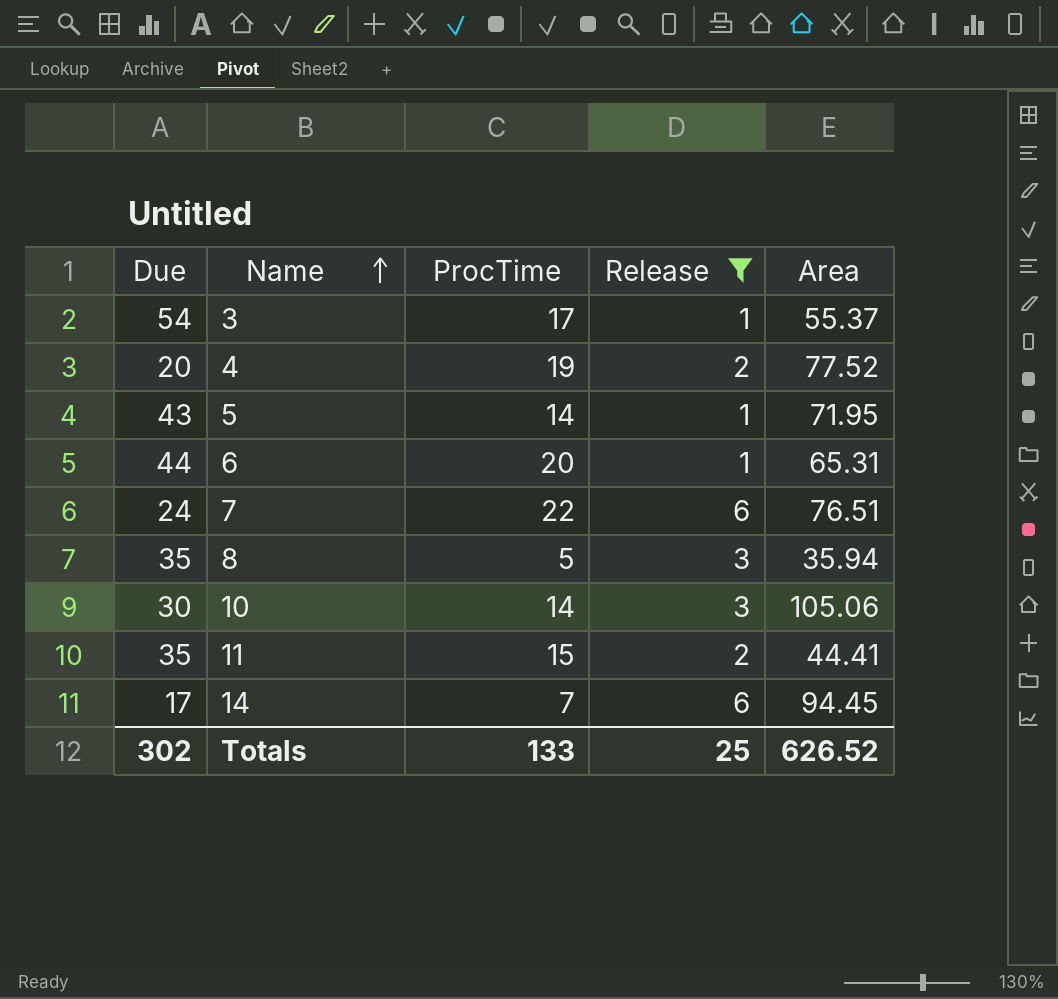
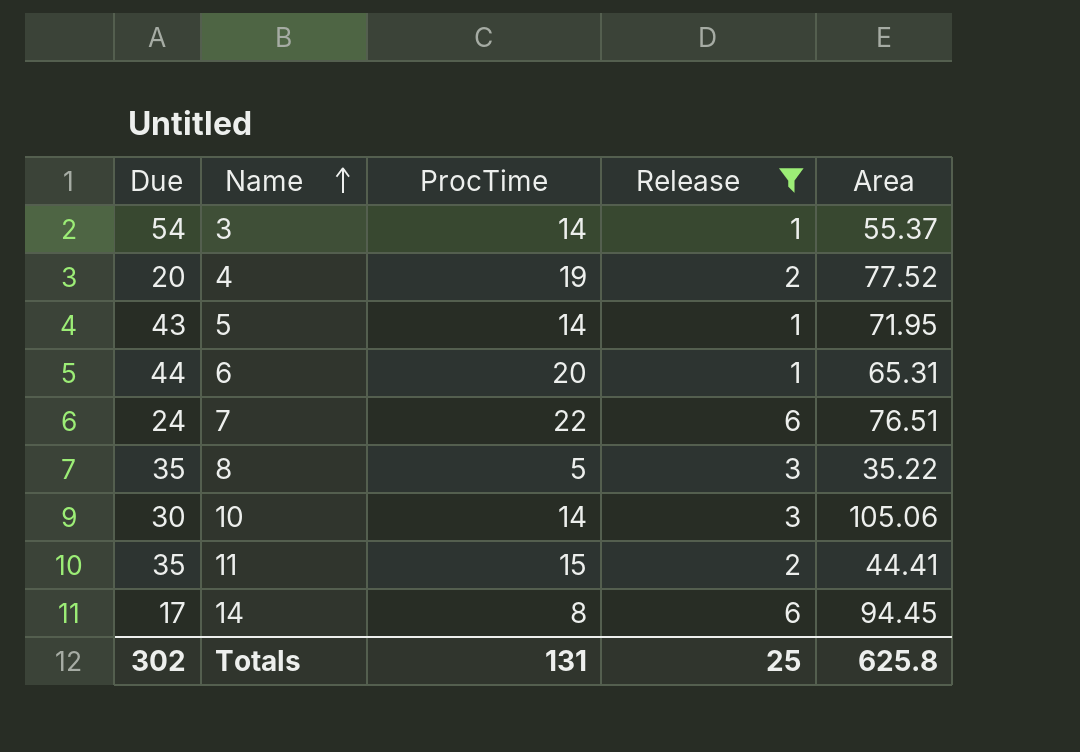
3 | ProcTime: 17 -> 14
8 | Area: 35.94 -> 35.22
14 | ProcTime: 7 -> 8
Totals | ProcTime: 133 -> 131
Totals | Area: 626.52 -> 625.8

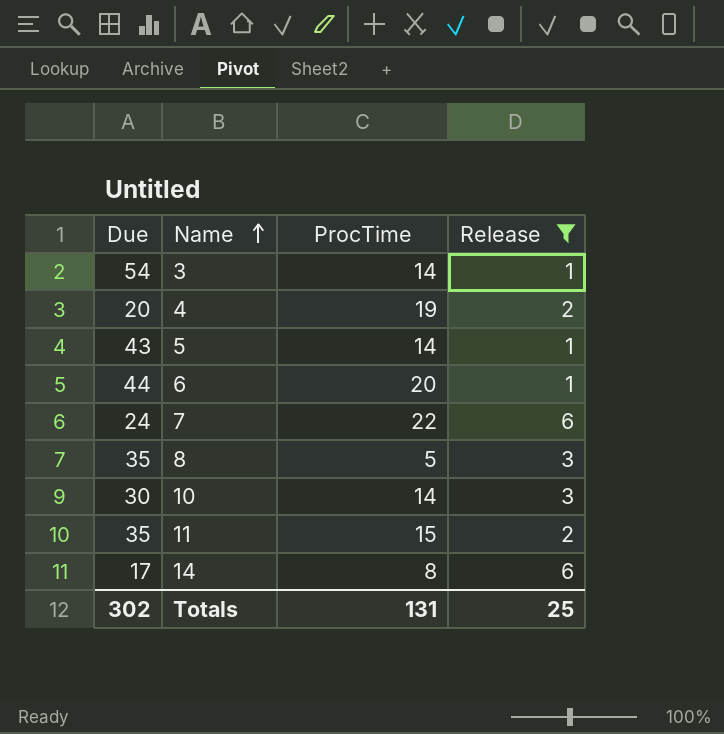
column Area | position: 5 -> none

